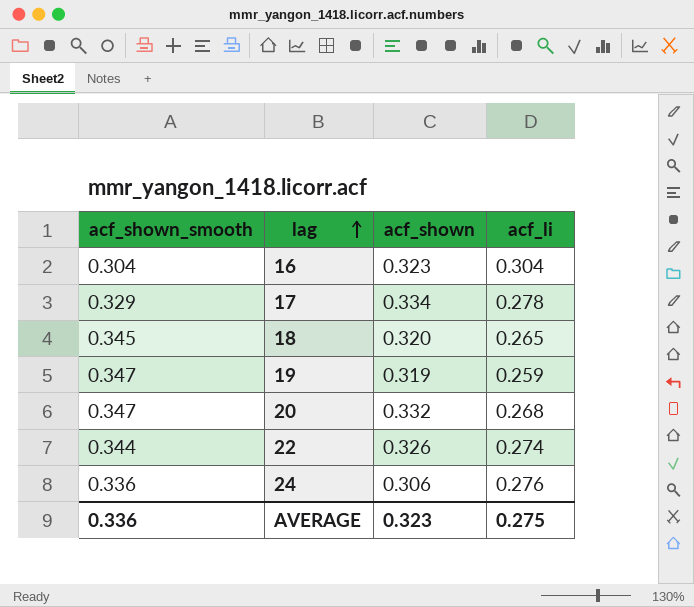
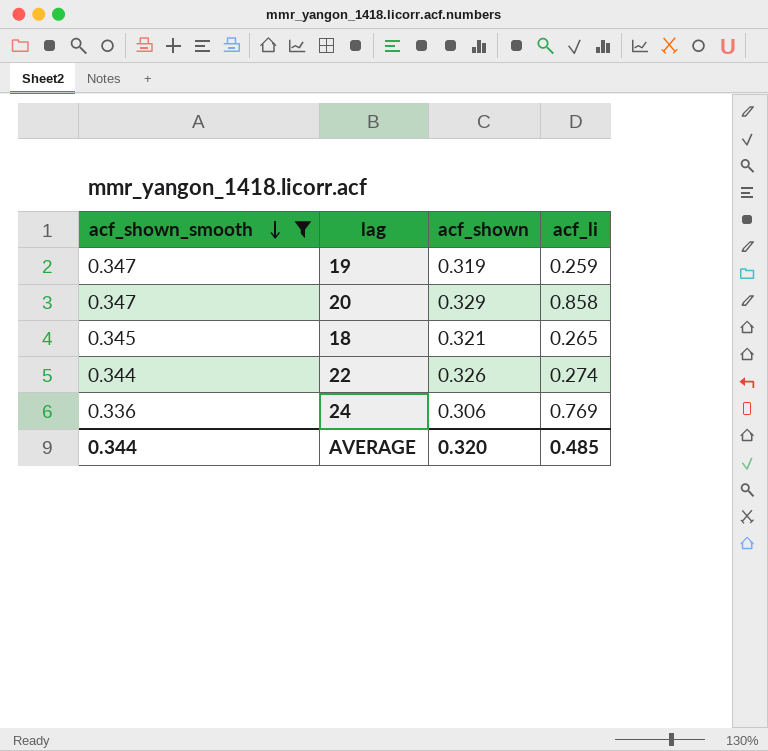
filter: none -> acf_shown_smooth >= 0.336
row order: lag ascending -> acf_shown_smooth descending
20 | acf_shown: 0.332 -> 0.329
20 | acf_li: 0.268 -> 0.858
18 | acf_shown: 0.320 -> 0.321
24 | acf_li: 0.276 -> 0.769
AVERAGE | acf_shown_smooth: 0.336 -> 0.344
AVERAGE | acf_shown: 0.323 -> 0.320
AVERAGE | acf_li: 0.275 -> 0.485

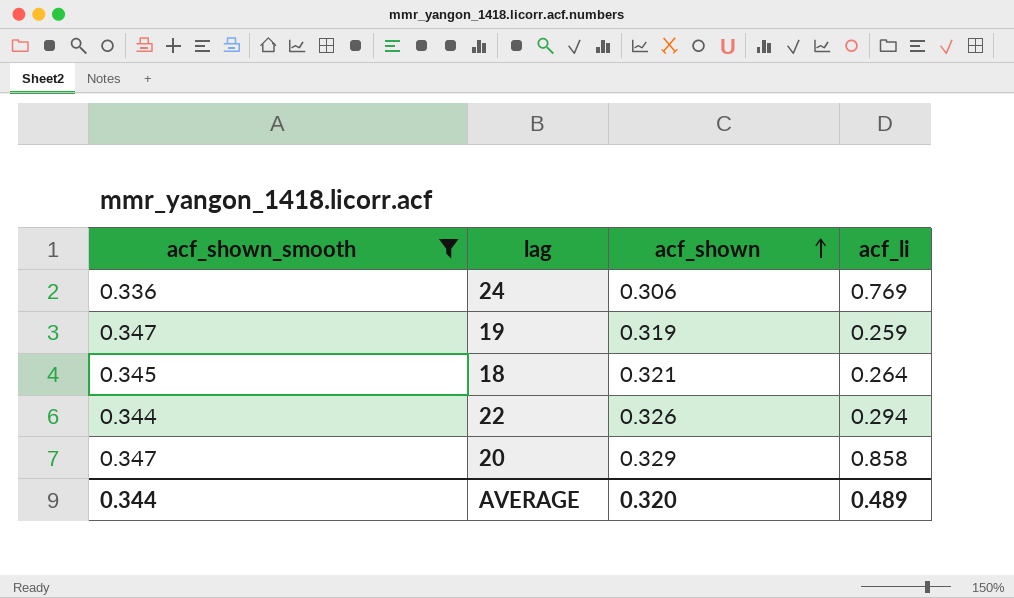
row order: acf_shown_smooth descending -> acf_shown ascending
18 | acf_li: 0.265 -> 0.264
22 | acf_li: 0.274 -> 0.294
AVERAGE | acf_li: 0.485 -> 0.489

